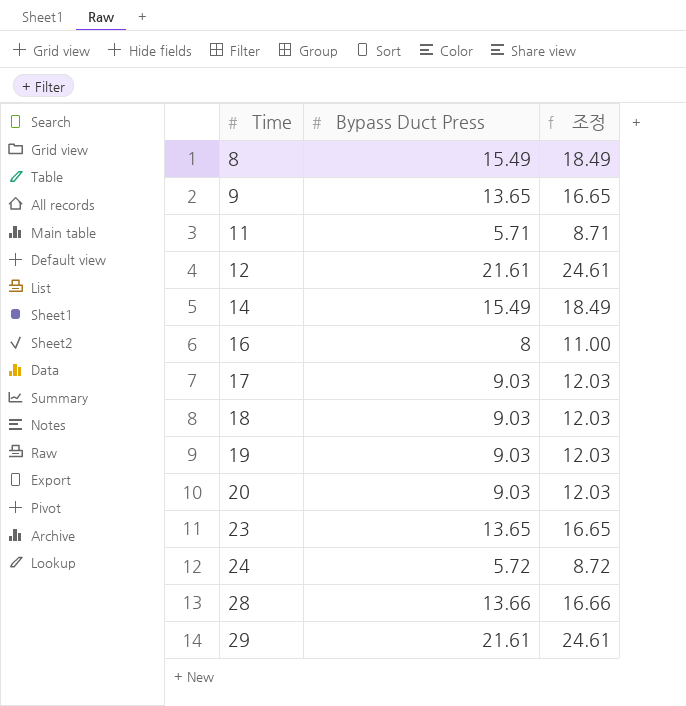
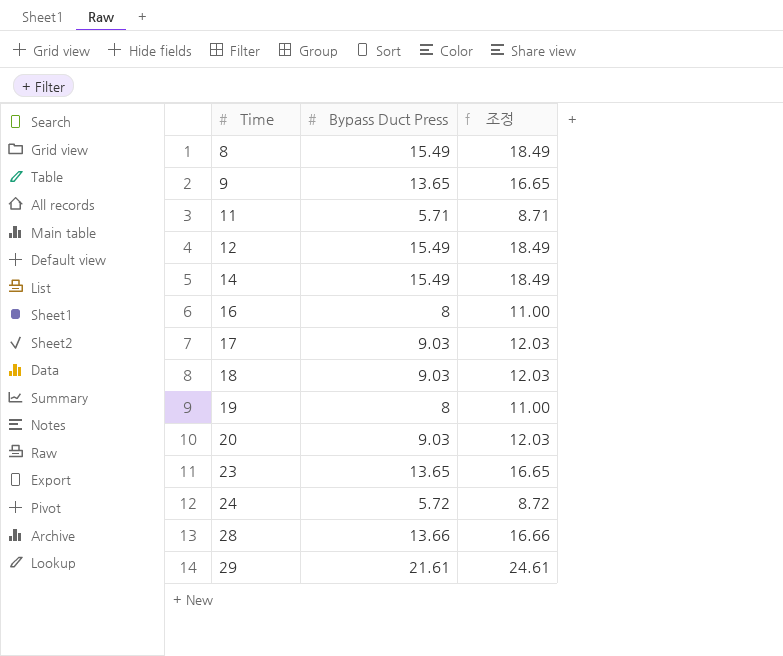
12 | Bypass Duct Press: 21.61 -> 15.49
12 | 조정: 24.61 -> 18.49
19 | Bypass Duct Press: 9.03 -> 8
19 | 조정: 12.03 -> 11.00

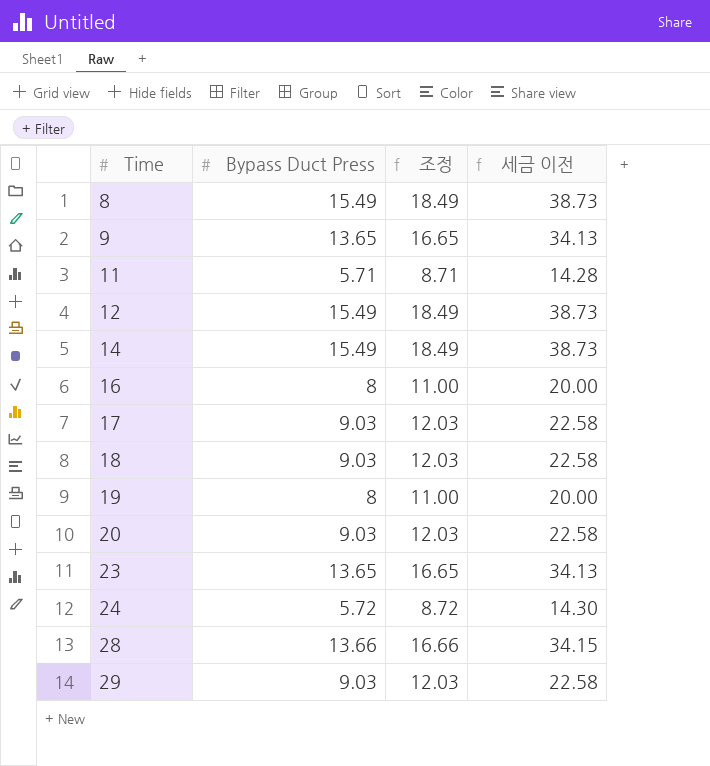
column 세금 이전 | formula: none -> [Bypass Duct Press] * 2.5
29 | Bypass Duct Press: 21.61 -> 9.03
29 | 조정: 24.61 -> 12.03

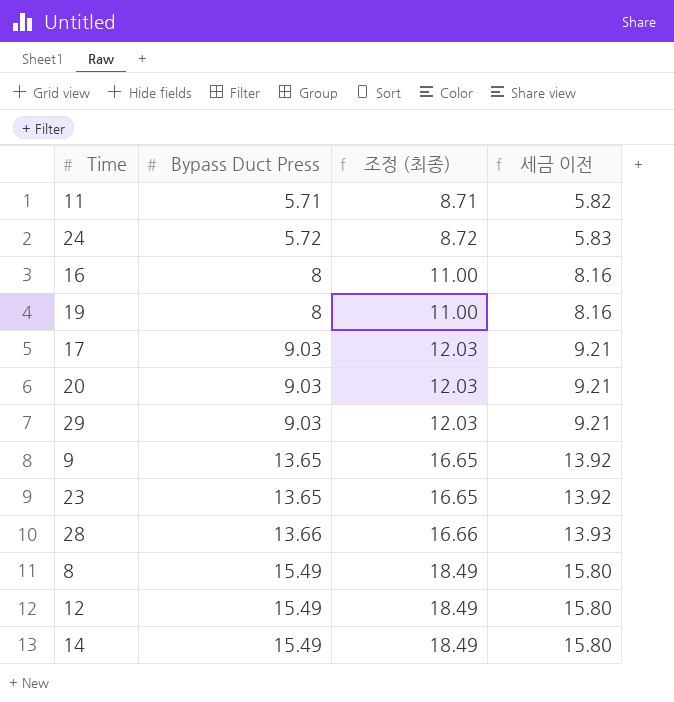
row order: Time ascending -> Bypass Duct Press ascending
column name: 조정 -> 조정 (최종)
column 세금 이전 | formula: [Bypass Duct Press] * 2.5 -> [Bypass Duct Press] * 1.02
row 18: 9.03 | 12.03 | 22.58 -> none

